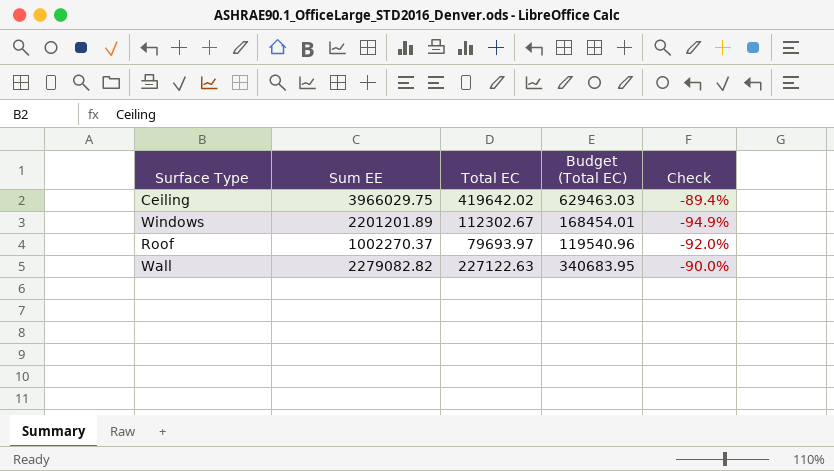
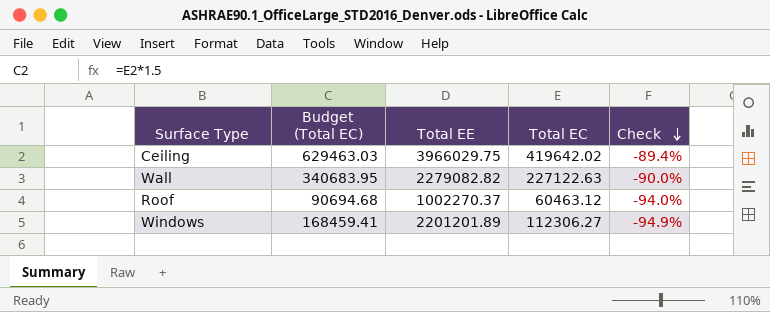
row order: none -> Check descending
column Budget (Total EC) | position: 4 -> 2
column name: Sum EE -> Total EE
Roof | Budget (Total EC): 119540.96 -> 90694.68
Roof | Total EC: 79693.97 -> 60463.12
Roof | Check: -92.0% -> -94.0%
Windows | Budget (Total EC): 168454.01 -> 168459.41
Windows | Total EC: 112302.67 -> 112306.27

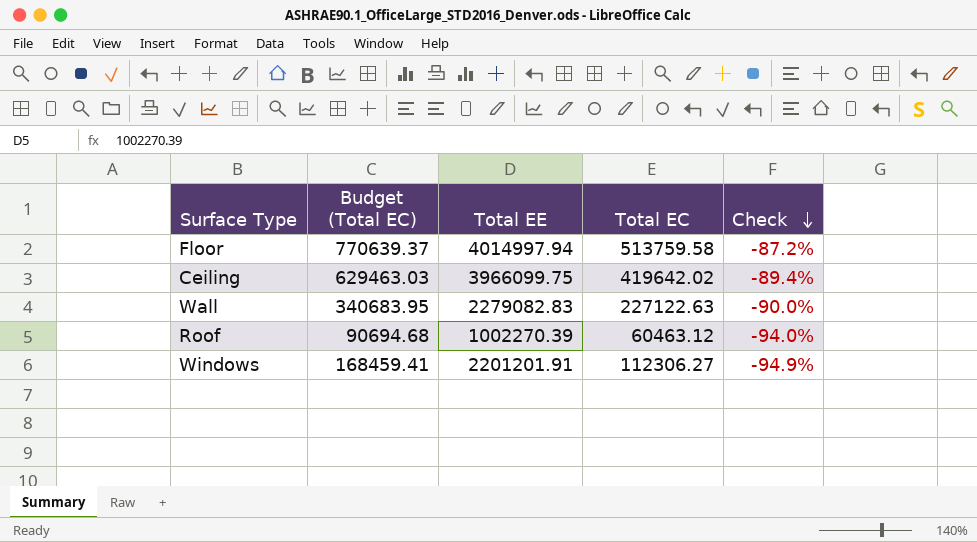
row Floor: none -> 770639.37 | 4014997.94 | 513759.58 | -87.2%
Ceiling | Total EE: 3966029.75 -> 3966099.75
Wall | Total EE: 2279082.82 -> 2279082.83
Roof | Total EE: 1002270.37 -> 1002270.39
Windows | Total EE: 2201201.89 -> 2201201.91

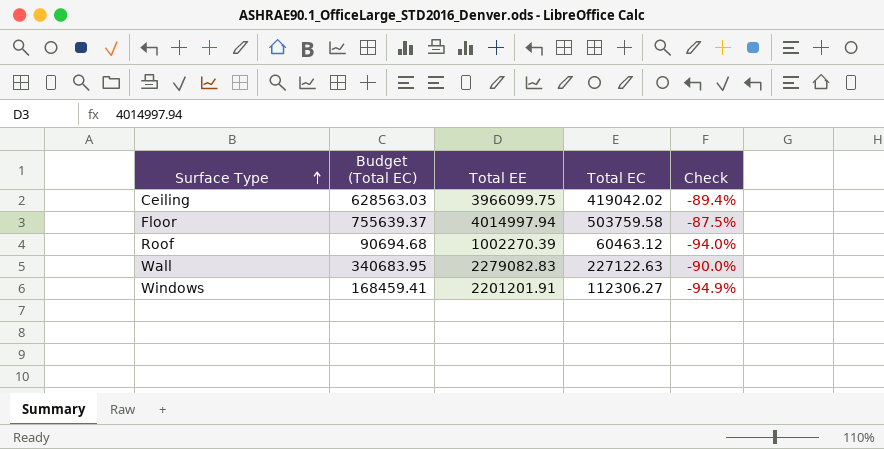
row order: Check descending -> Surface Type ascending
Ceiling | Budget (Total EC): 629463.03 -> 628563.03
Ceiling | Total EC: 419642.02 -> 419042.02
Floor | Budget (Total EC): 770639.37 -> 755639.37
Floor | Total EC: 513759.58 -> 503759.58
Floor | Check: -87.2% -> -87.5%

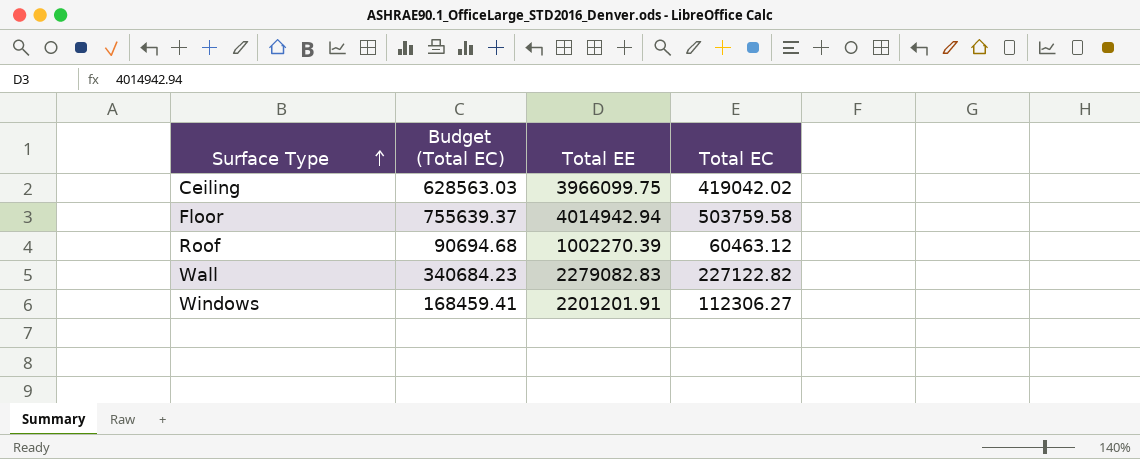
column Check | formula: ([Total EC] - [Total EE]) / [Total EE] -> none
Floor | Total EE: 4014997.94 -> 4014942.94
Wall | Budget (Total EC): 340683.95 -> 340684.23
Wall | Total EC: 227122.63 -> 227122.82

